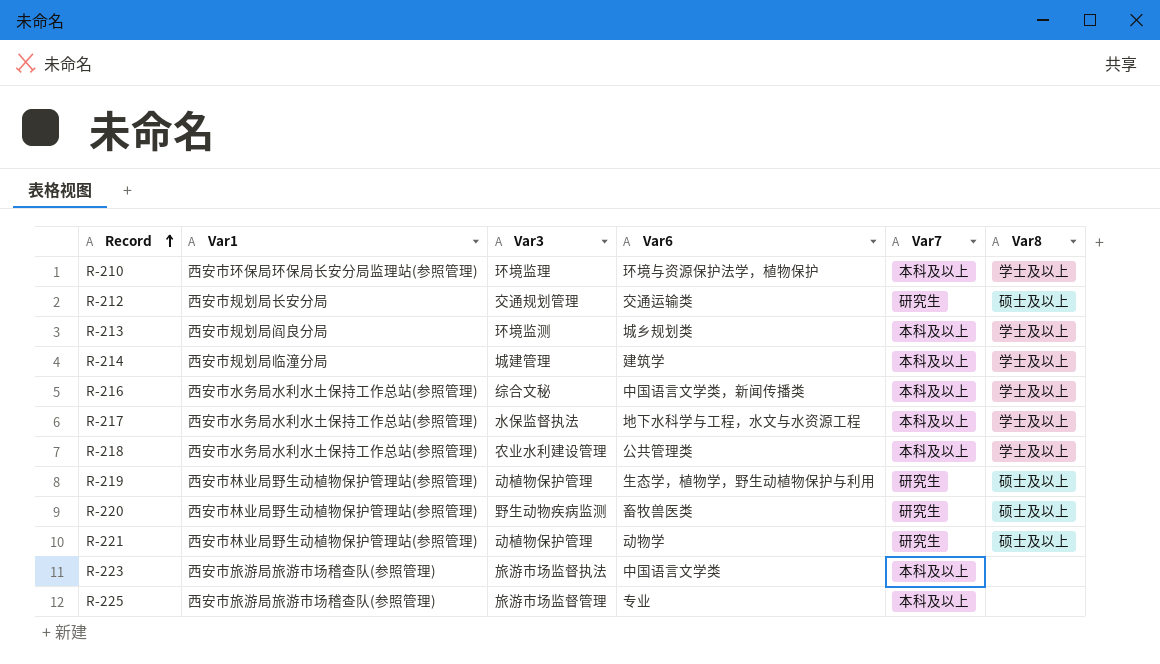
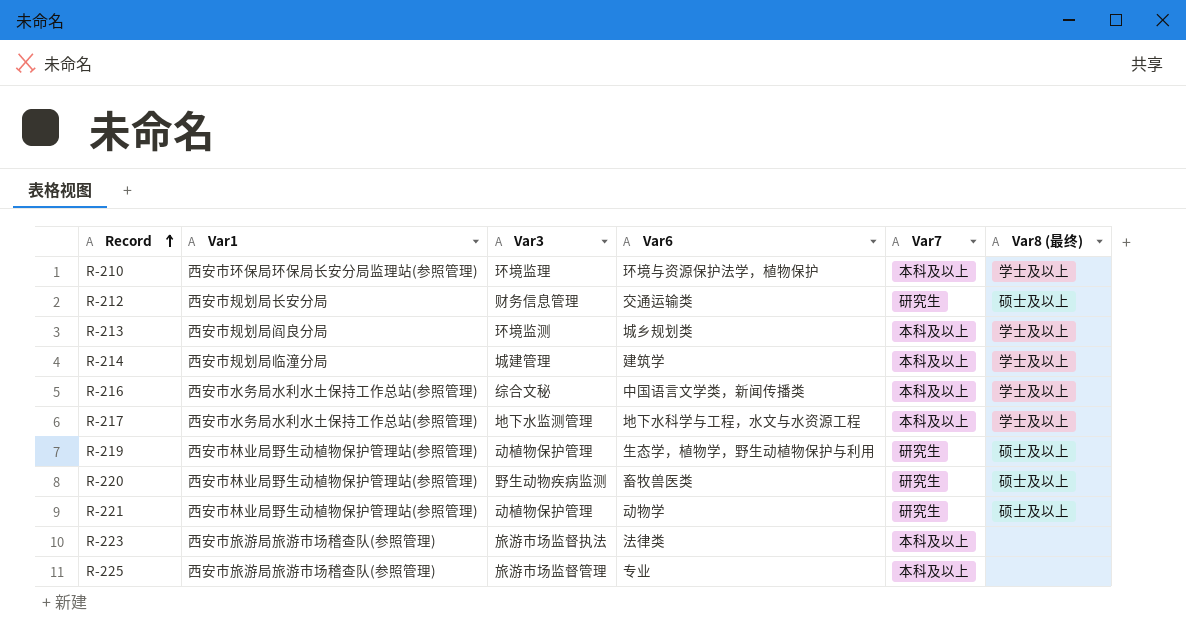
column name: Var8 -> Var8 (最终)
row R-218: 西安市水务局水利水土保持工作总站(参照管理) | 农业水利建设管理 | 公共管理类 | 本科及以上 | 学士及以上 -> none
R-212 | Var3: 交通规划管理 -> 财务信息管理
R-217 | Var3: 水保监督执法 -> 地下水监测管理
R-223 | Var6: 中国语言文学类 -> 法律类

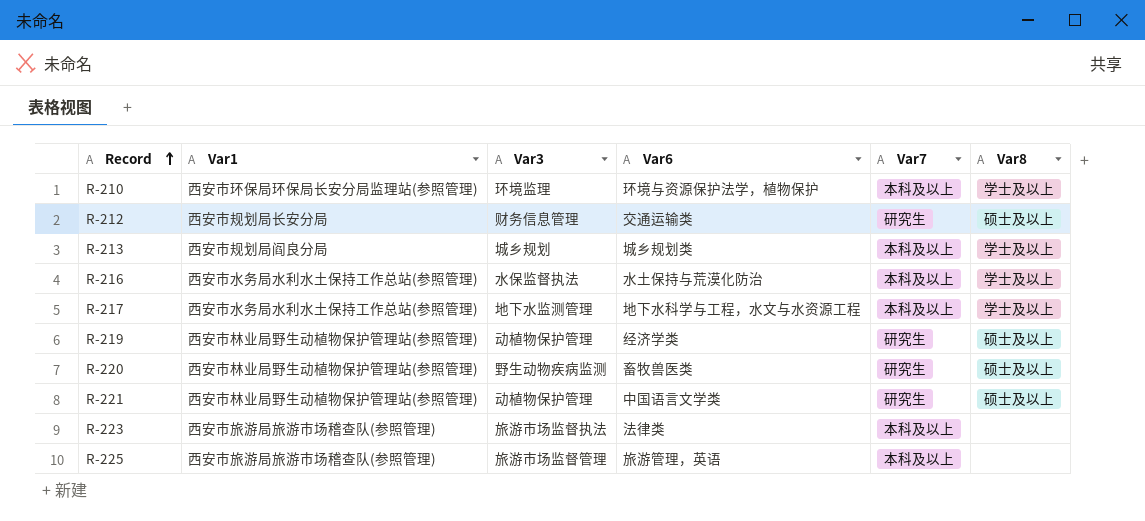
column name: Var8 (最终) -> Var8
row R-214: 西安市规划局临潼分局 | 城建管理 | 建筑学 | 本科及以上 | 学士及以上 -> none
R-213 | Var3: 环境监测 -> 城乡规划
R-216 | Var3: 综合文秘 -> 水保监督执法
R-216 | Var6: 中国语言文学类，新闻传播类 -> 水土保持与荒漠化防治
R-219 | Var6: 生态学，植物学，野生动植物保护与利用 -> 经济学类
R-221 | Var6: 动物学 -> 中国语言文学类
R-225 | Var6: 专业 -> 旅游管理，英语

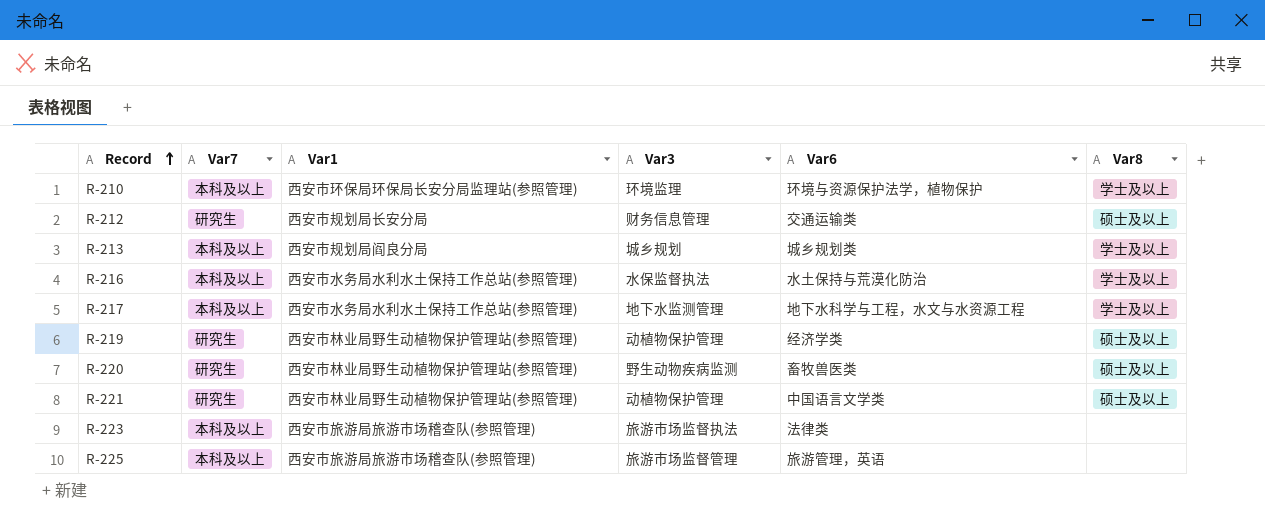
column Var7 | position: 5 -> 2

